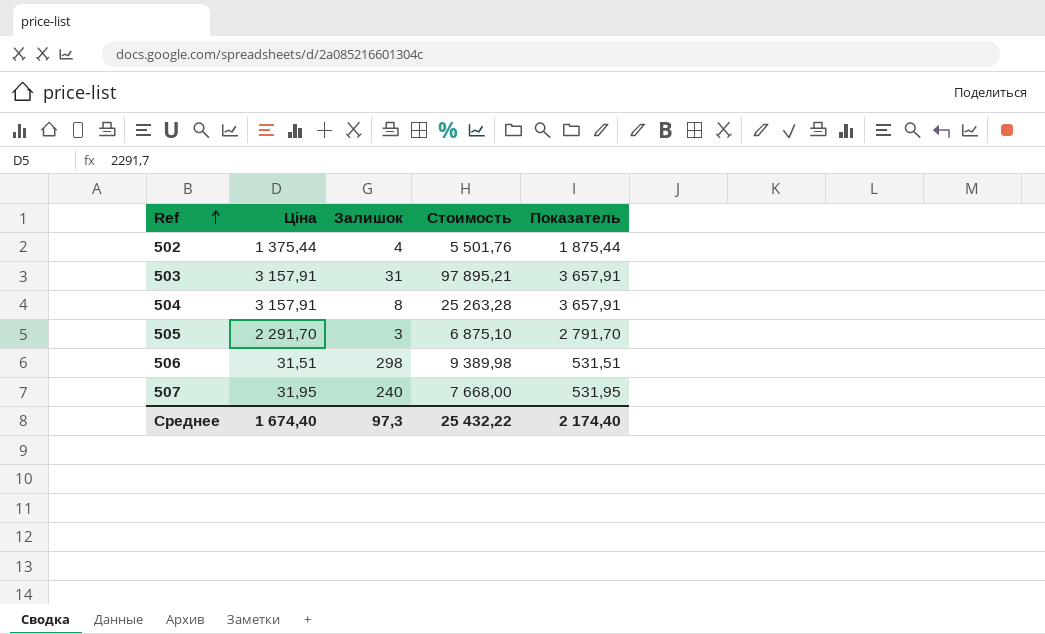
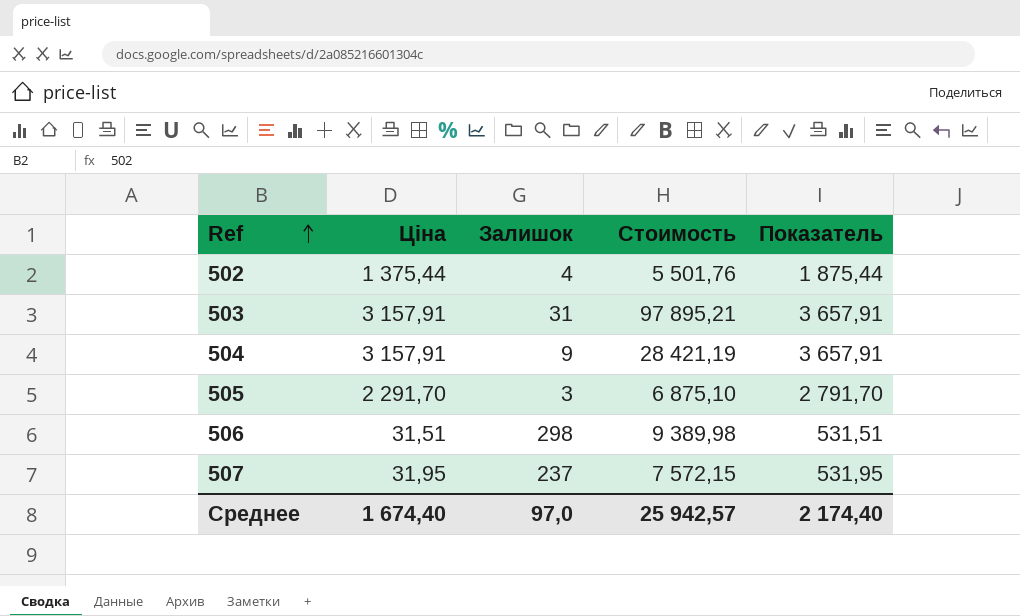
504 | Залишок: 8 -> 9
504 | Стоимость: 25 263,28 -> 28 421,19
507 | Залишок: 240 -> 237
507 | Стоимость: 7 668,00 -> 7 572,15
Среднее | Залишок: 97,3 -> 97,0
Среднее | Стоимость: 25 432,22 -> 25 942,57

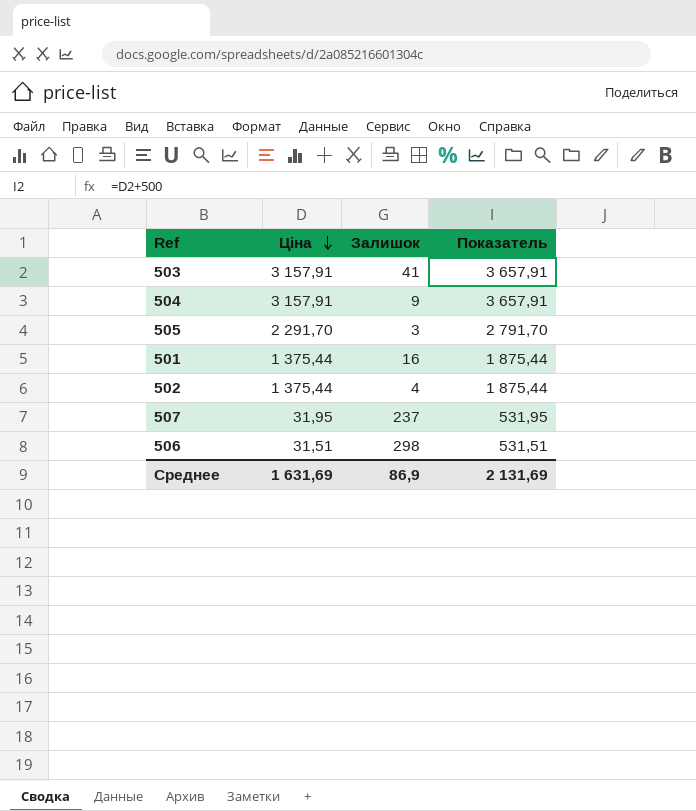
row order: Ref ascending -> Ціна descending
column Стоимость | formula: [Ціна] * [Залишок] -> none
503 | Залишок: 31 -> 41
row 501: none -> 1 375,44 | 16 | 1 875,44
Среднее | Ціна: 1 674,40 -> 1 631,69
Среднее | Залишок: 97,0 -> 86,9
Среднее | Показатель: 2 174,40 -> 2 131,69

